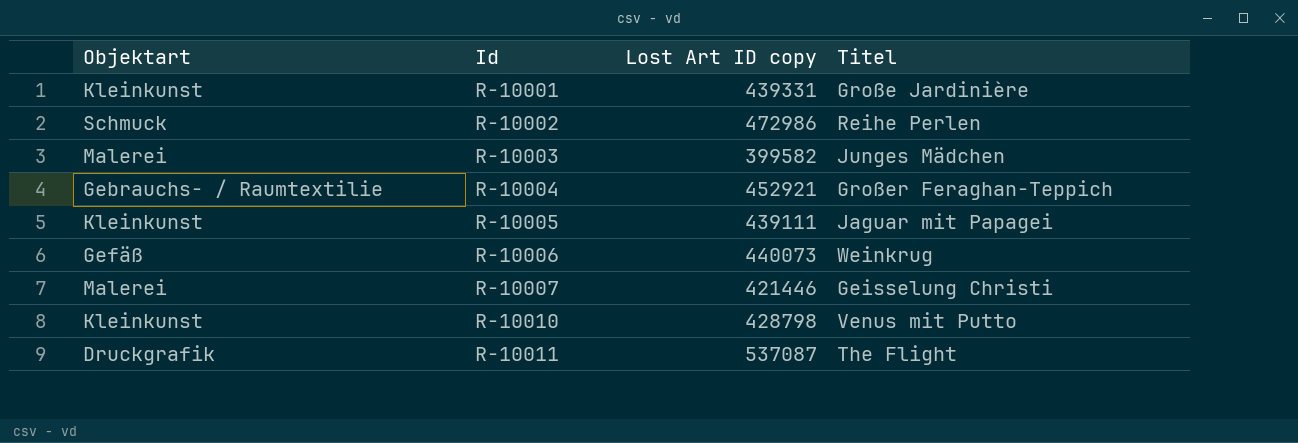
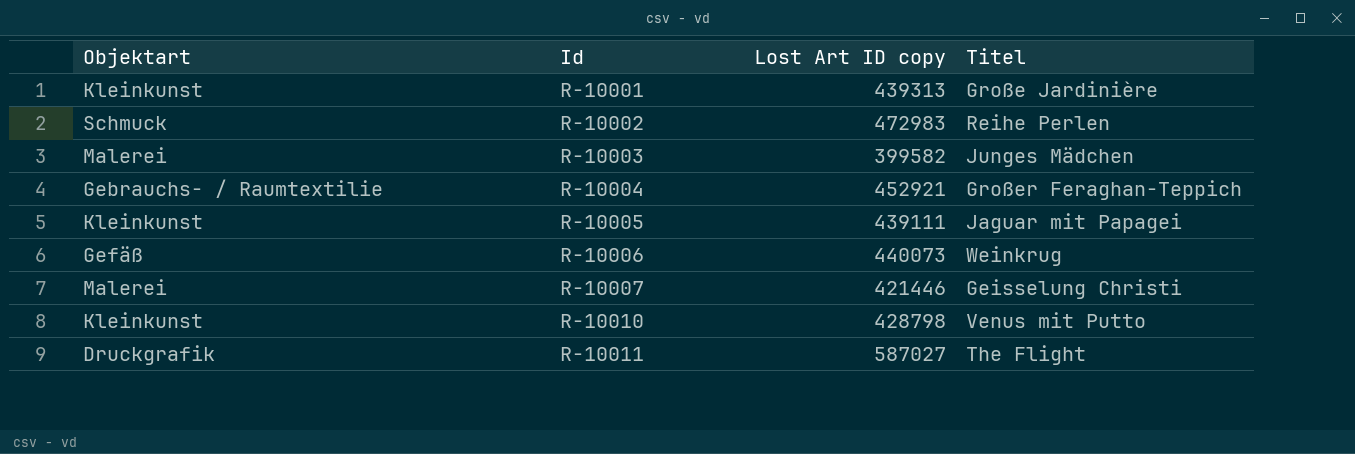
R-10001 | Lost Art ID copy: 439331 -> 439313
R-10002 | Lost Art ID copy: 472986 -> 472983
R-10011 | Lost Art ID copy: 537087 -> 587027

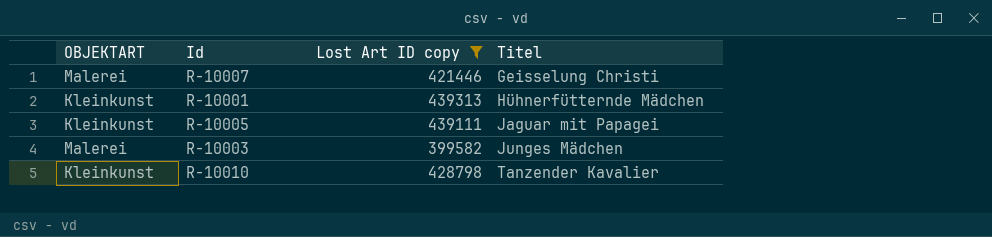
filter: none -> Lost Art ID copy <= 439313
row order: Id ascending -> Titel ascending
column name: Objektart -> OBJEKTART
R-10001 | Titel: Große Jardinière -> Hühnerfütternde Mädchen
R-10010 | Titel: Venus mit Putto -> Tanzender Kavalier

